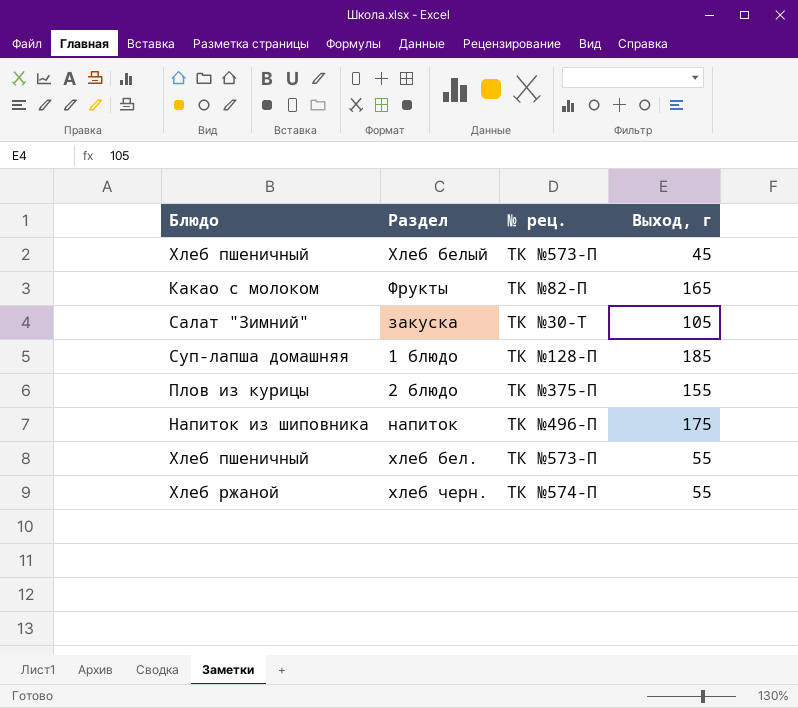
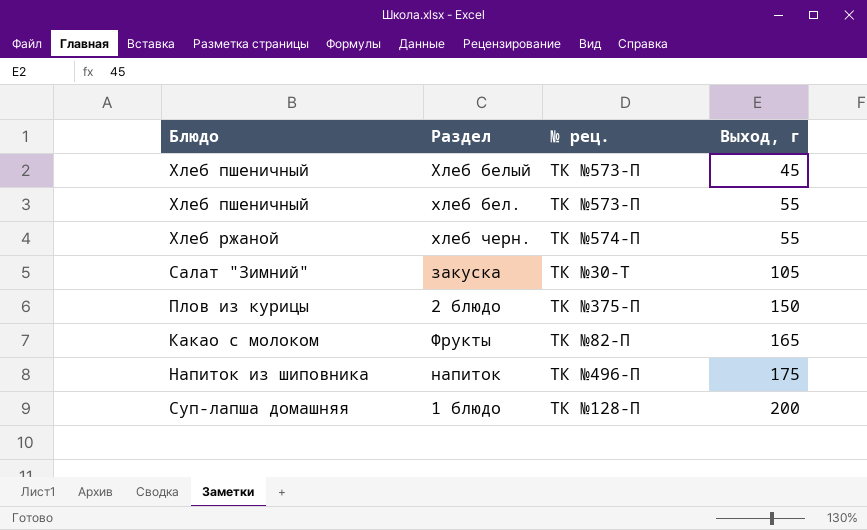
row order: none -> Выход, г ascending
2 блюдо | Выход, г: 155 -> 150
1 блюдо | Выход, г: 185 -> 200

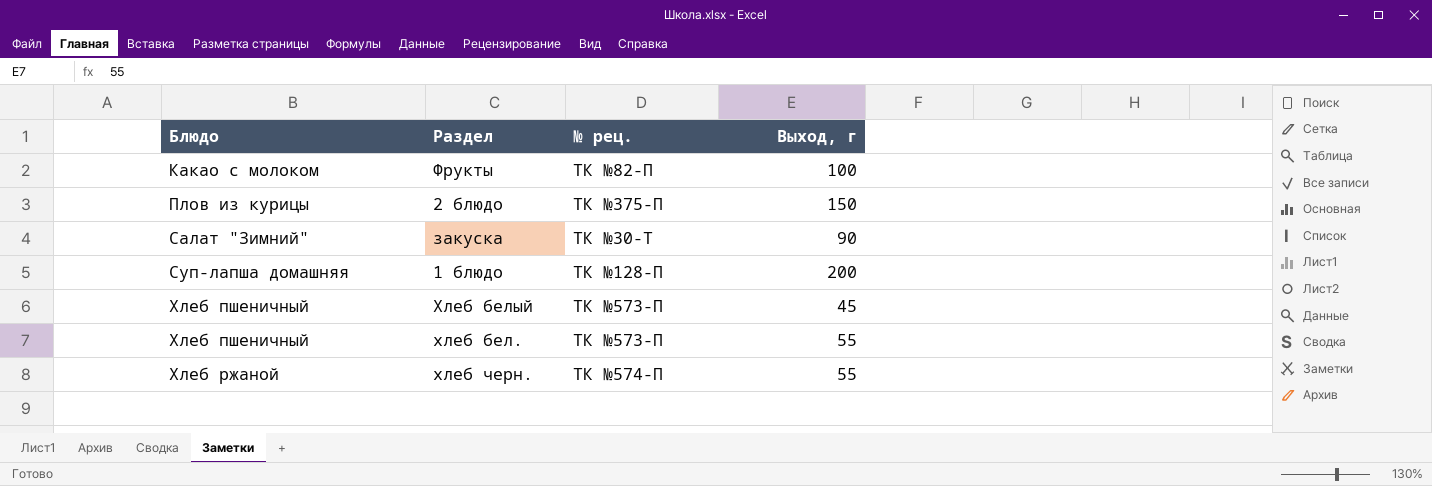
row order: Выход, г ascending -> Блюдо ascending
row напиток: Напиток из шиповника | ТК №496-П | 175 -> none
Фрукты | Выход, г: 165 -> 100
закуска | Выход, г: 105 -> 90

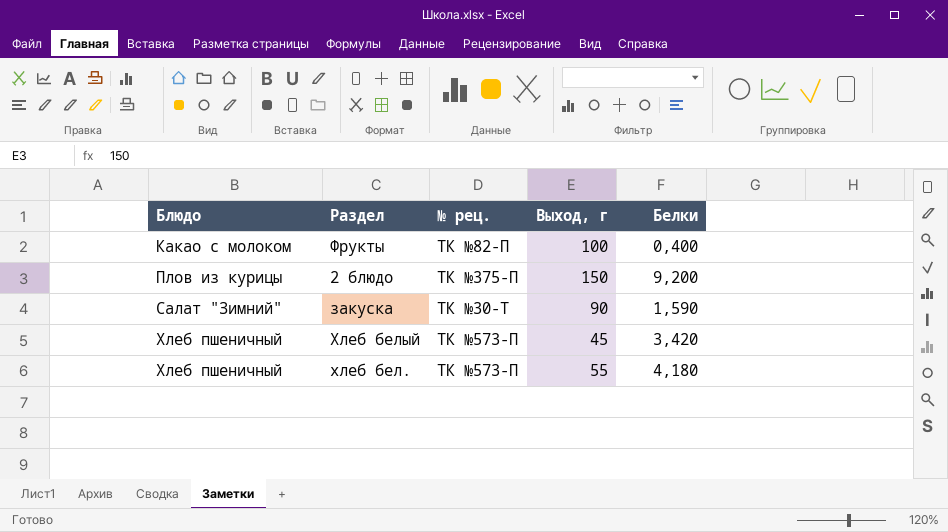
column Белки | position: none -> 5
row 1 блюдо: Суп-лапша домашняя | ТК №128-П | 200 -> none
row хлеб черн.: Хлеб ржаной | ТК №574-П | 55 -> none

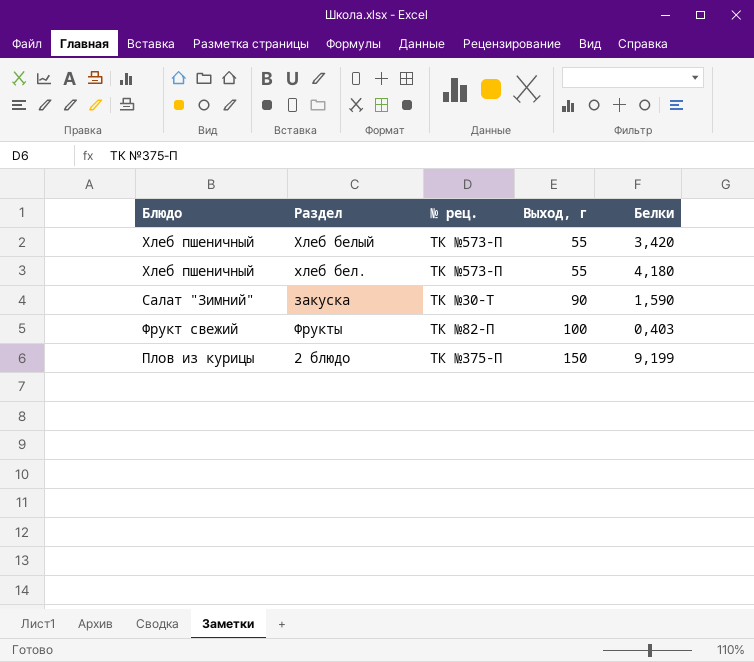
row order: Блюдо ascending -> Выход, г ascending
Хлеб белый | Выход, г: 45 -> 55
Фрукты | Блюдо: Какао с молоком -> Фрукт свежий
Фрукты | Белки: 0,400 -> 0,403
2 блюдо | Белки: 9,200 -> 9,199

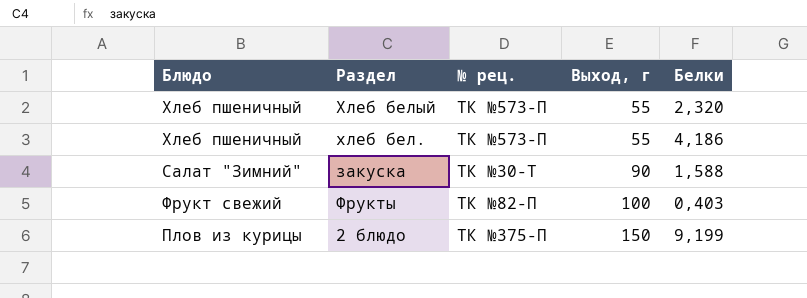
Хлеб белый | Белки: 3,420 -> 2,320
хлеб бел. | Белки: 4,180 -> 4,186
закуска | Белки: 1,590 -> 1,588

